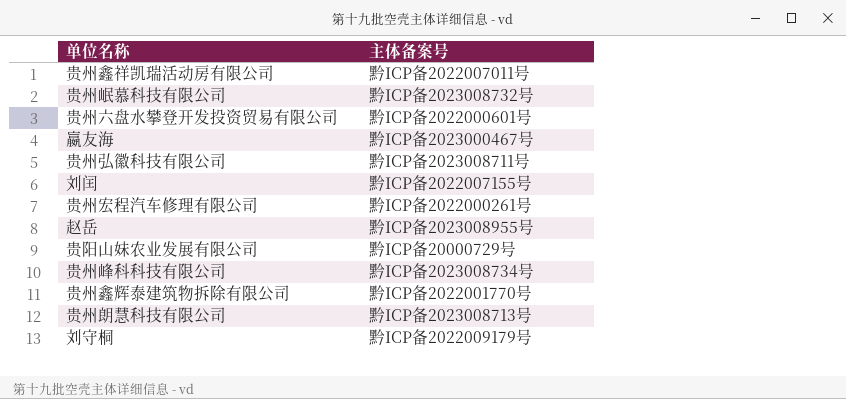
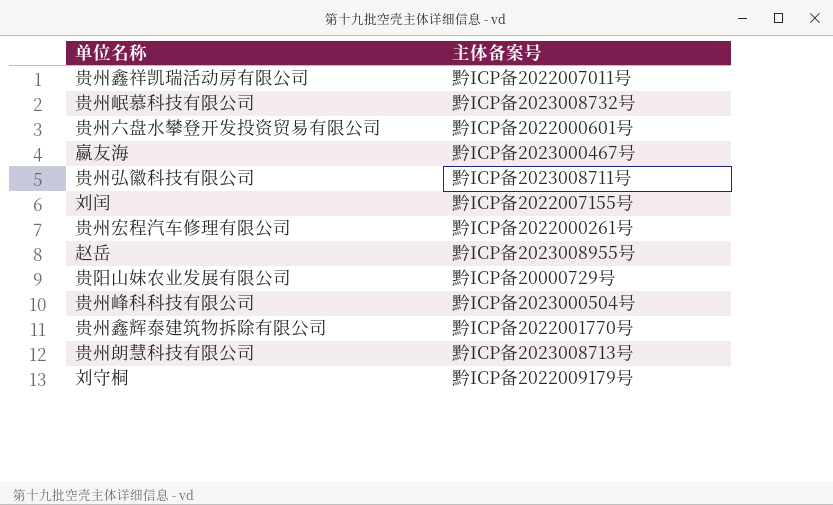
贵州峰科科技有限公司 | 主体备案号: 黔ICP备2023008734号 -> 黔ICP备2023000504号

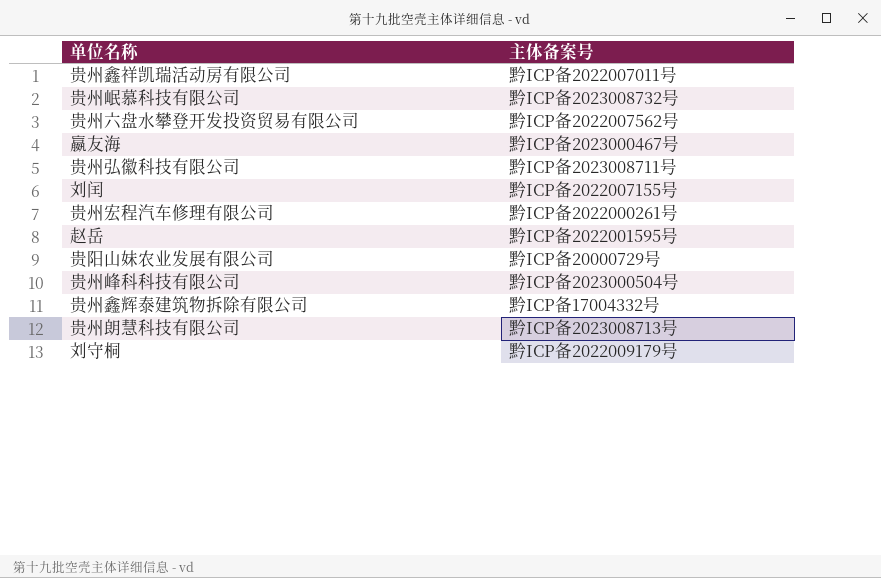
贵州六盘水攀登开发投资贸易有限公司 | 主体备案号: 黔ICP备2022000601号 -> 黔ICP备2022007562号
赵岳 | 主体备案号: 黔ICP备2023008955号 -> 黔ICP备2022001595号
贵州鑫辉泰建筑物拆除有限公司 | 主体备案号: 黔ICP备2022001770号 -> 黔ICP备17004332号

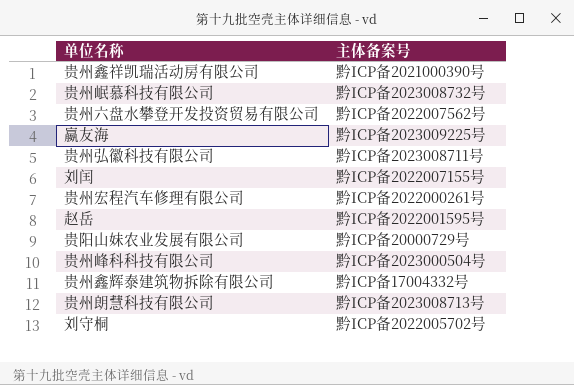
贵州鑫祥凯瑞活动房有限公司 | 主体备案号: 黔ICP备2022007011号 -> 黔ICP备2021000390号
嬴友海 | 主体备案号: 黔ICP备2023000467号 -> 黔ICP备2023009225号
刘守桐 | 主体备案号: 黔ICP备2022009179号 -> 黔ICP备2022005702号

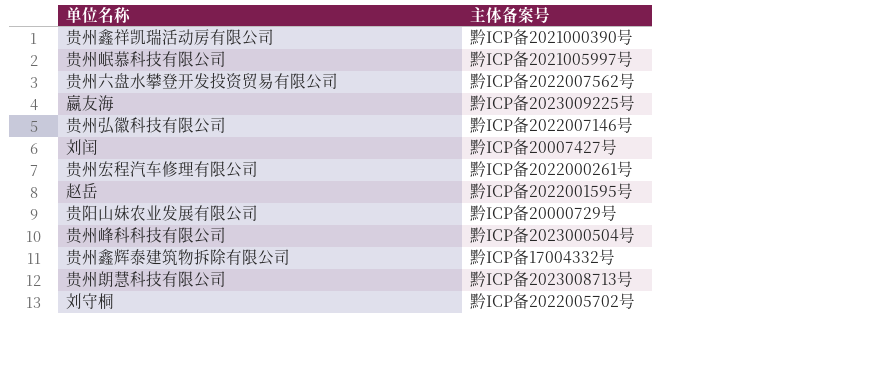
贵州岷慕科技有限公司 | 主体备案号: 黔ICP备2023008732号 -> 黔ICP备2021005997号
贵州弘徽科技有限公司 | 主体备案号: 黔ICP备2023008711号 -> 黔ICP备2022007146号
刘闰 | 主体备案号: 黔ICP备2022007155号 -> 黔ICP备20007427号

